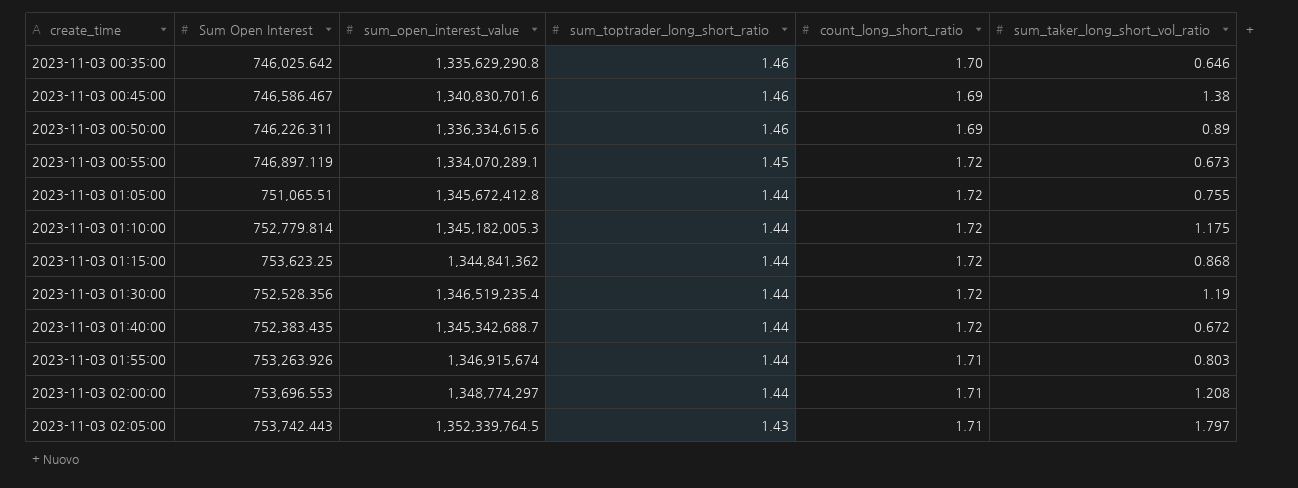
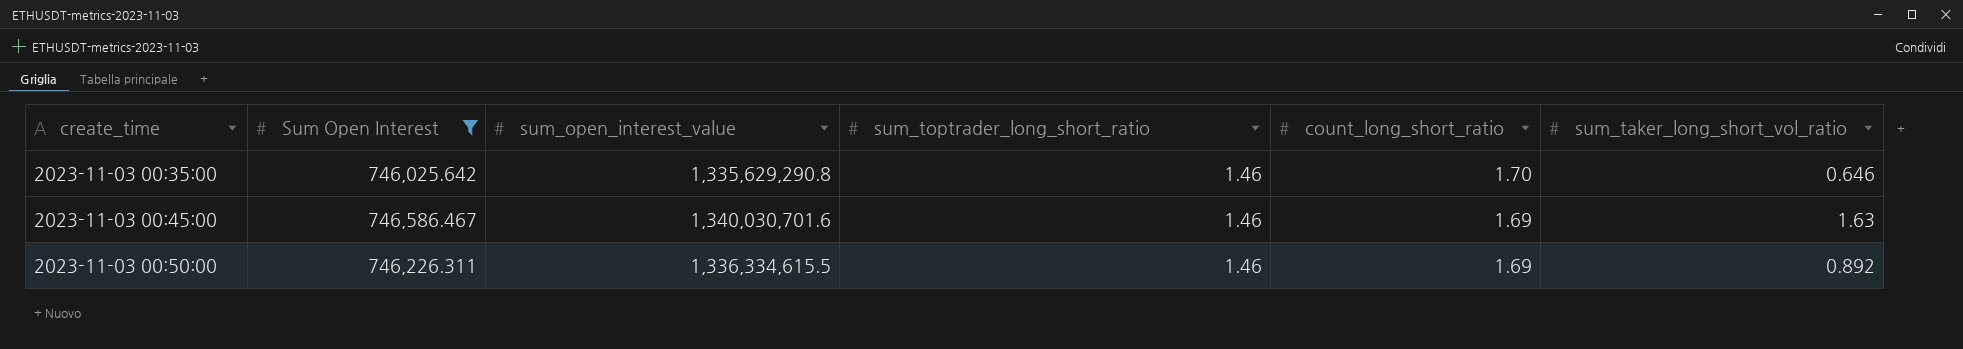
filter: none -> Sum Open Interest <= 746,586.467
2023-11-03 00:45:00 | sum_open_interest_value: 1,340,830,701.6 -> 1,340,030,701.6
2023-11-03 00:45:00 | sum_taker_long_short_vol_ratio: 1.38 -> 1.63
2023-11-03 00:50:00 | sum_open_interest_value: 1,336,334,615.6 -> 1,336,334,615.5
2023-11-03 00:50:00 | sum_taker_long_short_vol_ratio: 0.89 -> 0.892

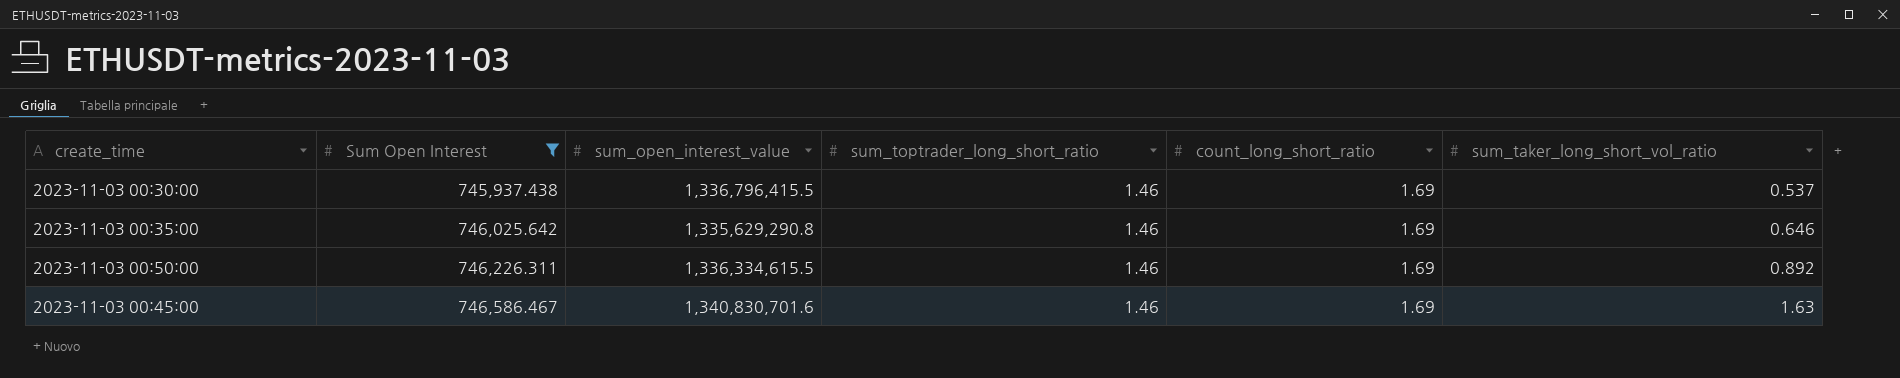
row order: create_time ascending -> Sum Open Interest ascending
row 2023-11-03 00:30:00: none -> 745,937.438 | 1,336,796,415.5 | 1.46 | 1.69 | 0.537
2023-11-03 00:35:00 | count_long_short_ratio: 1.70 -> 1.69
2023-11-03 00:45:00 | sum_open_interest_value: 1,340,030,701.6 -> 1,340,830,701.6

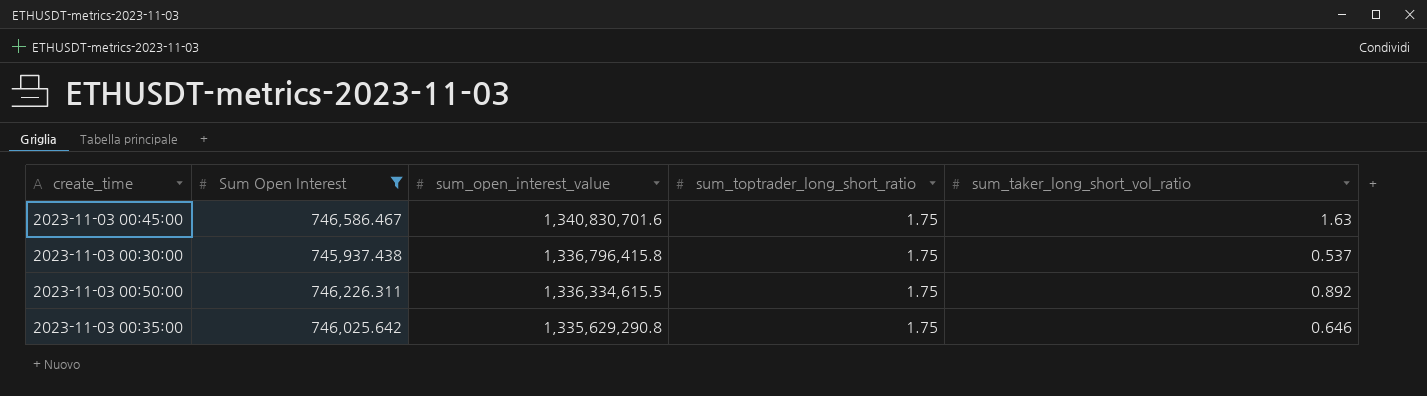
row order: Sum Open Interest ascending -> sum_open_interest_value descending
column count_long_short_ratio | position: 5 -> none
2023-11-03 00:45:00 | sum_toptrader_long_short_ratio: 1.46 -> 1.75
2023-11-03 00:30:00 | sum_open_interest_value: 1,336,796,415.5 -> 1,336,796,415.8
2023-11-03 00:30:00 | sum_toptrader_long_short_ratio: 1.46 -> 1.75
2023-11-03 00:50:00 | sum_toptrader_long_short_ratio: 1.46 -> 1.75
2023-11-03 00:35:00 | sum_toptrader_long_short_ratio: 1.46 -> 1.75

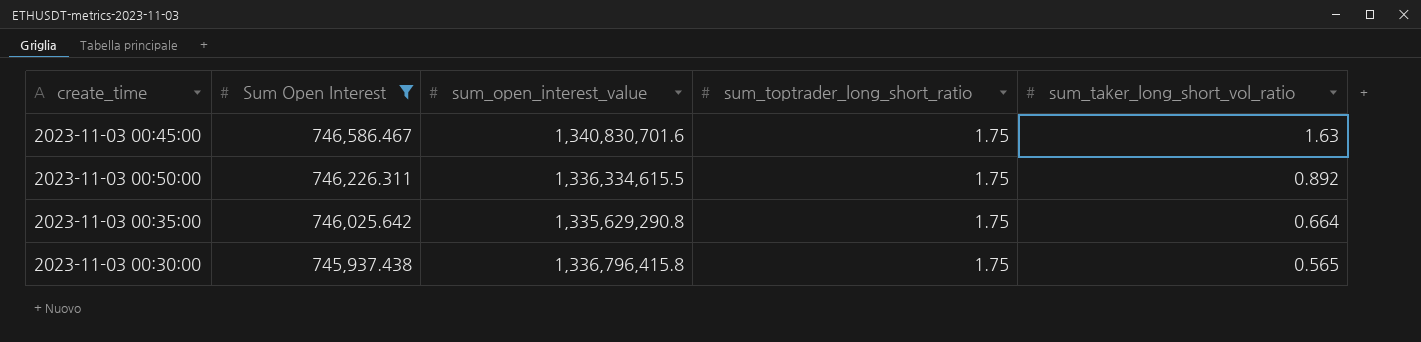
row order: sum_open_interest_value descending -> Sum Open Interest descending
2023-11-03 00:35:00 | sum_taker_long_short_vol_ratio: 0.646 -> 0.664
2023-11-03 00:30:00 | sum_taker_long_short_vol_ratio: 0.537 -> 0.565

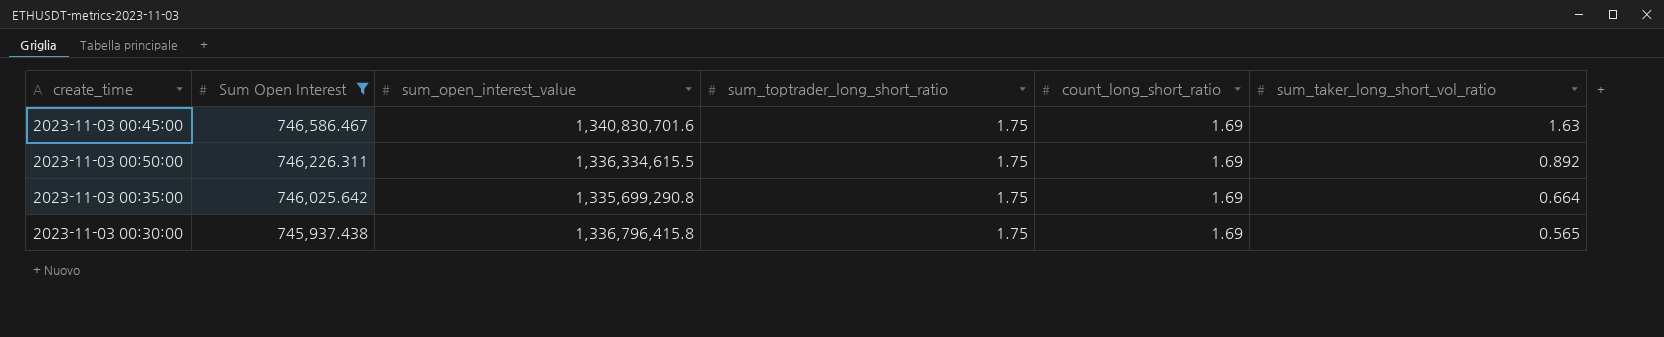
column count_long_short_ratio | position: none -> 5
2023-11-03 00:35:00 | sum_open_interest_value: 1,335,629,290.8 -> 1,335,699,290.8

